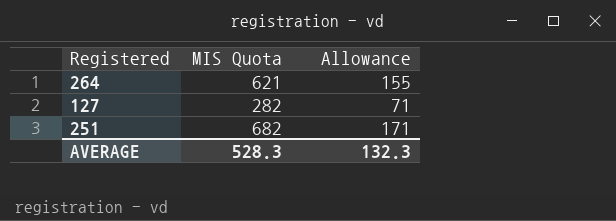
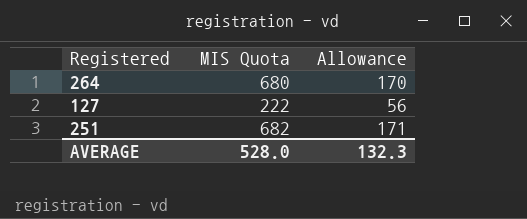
264 | MIS Quota: 621 -> 680
264 | Allowance: 155 -> 170
127 | MIS Quota: 282 -> 222
127 | Allowance: 71 -> 56
AVERAGE | MIS Quota: 528.3 -> 528.0

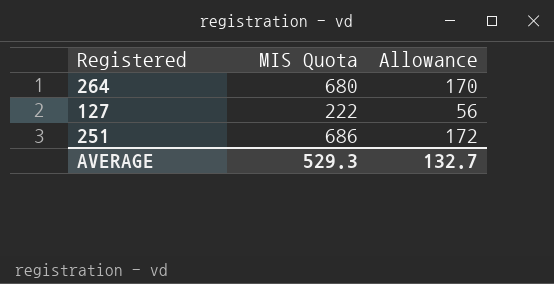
251 | MIS Quota: 682 -> 686
251 | Allowance: 171 -> 172
AVERAGE | MIS Quota: 528.0 -> 529.3
AVERAGE | Allowance: 132.3 -> 132.7

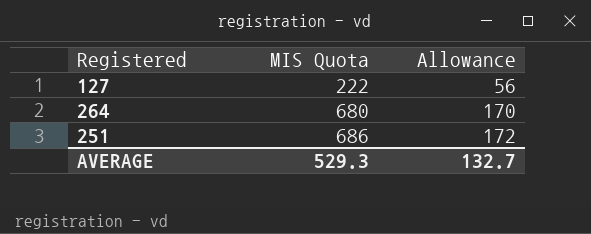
row order: none -> MIS Quota ascending

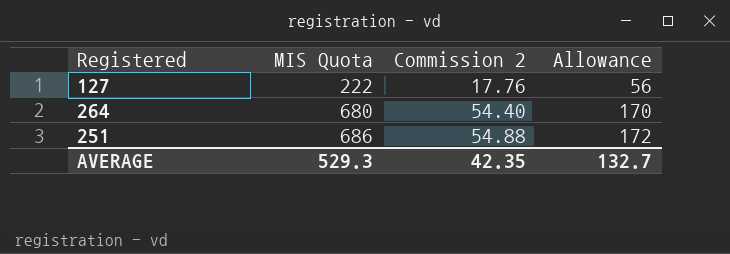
column Commission 2 | formula: none -> [MIS Quota] * 0.08

